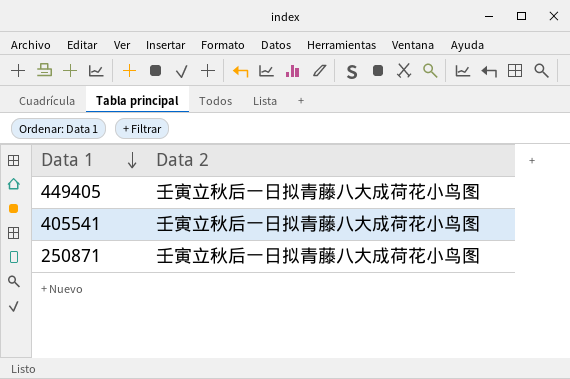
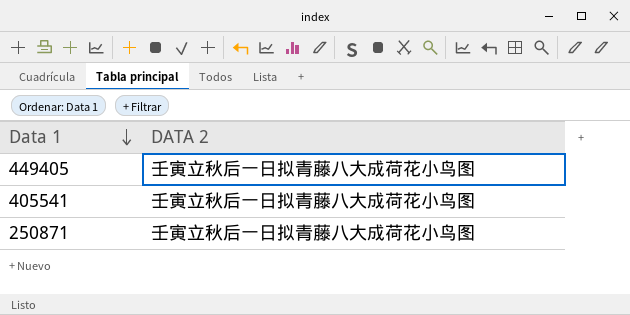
column name: Data 2 -> DATA 2

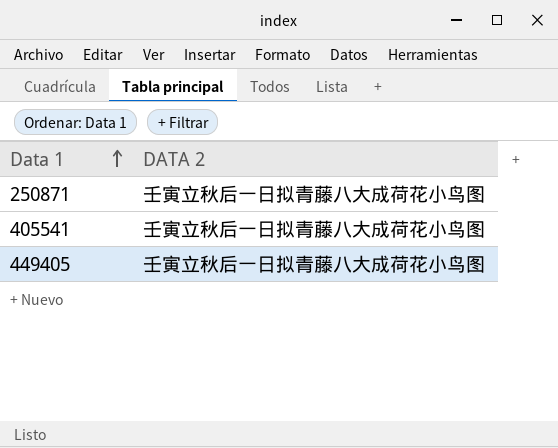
row order: Data 1 descending -> Data 1 ascending

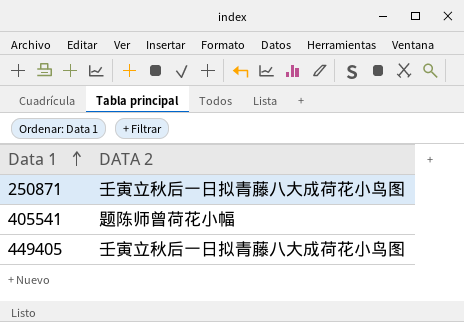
405541 | DATA 2: 壬寅立秋后一日拟青藤八大成荷花小鸟图 -> 题陈师曾荷花小幅

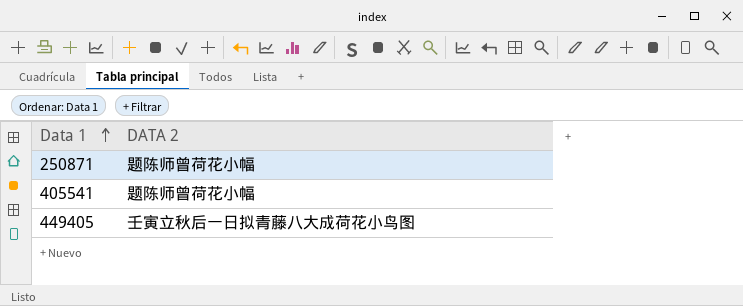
250871 | DATA 2: 壬寅立秋后一日拟青藤八大成荷花小鸟图 -> 题陈师曾荷花小幅

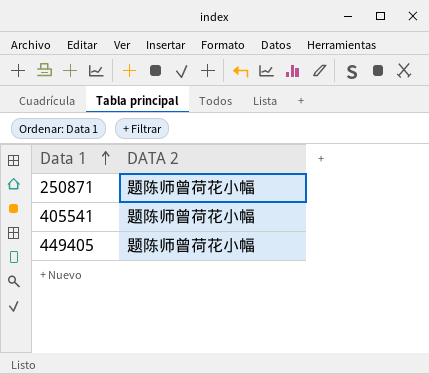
449405 | DATA 2: 壬寅立秋后一日拟青藤八大成荷花小鸟图 -> 题陈师曾荷花小幅

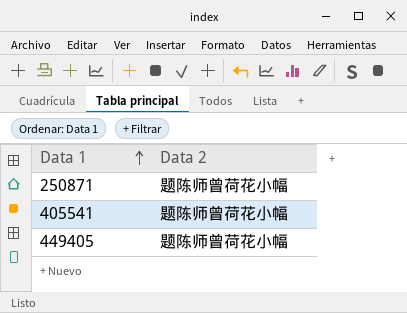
column name: DATA 2 -> Data 2

